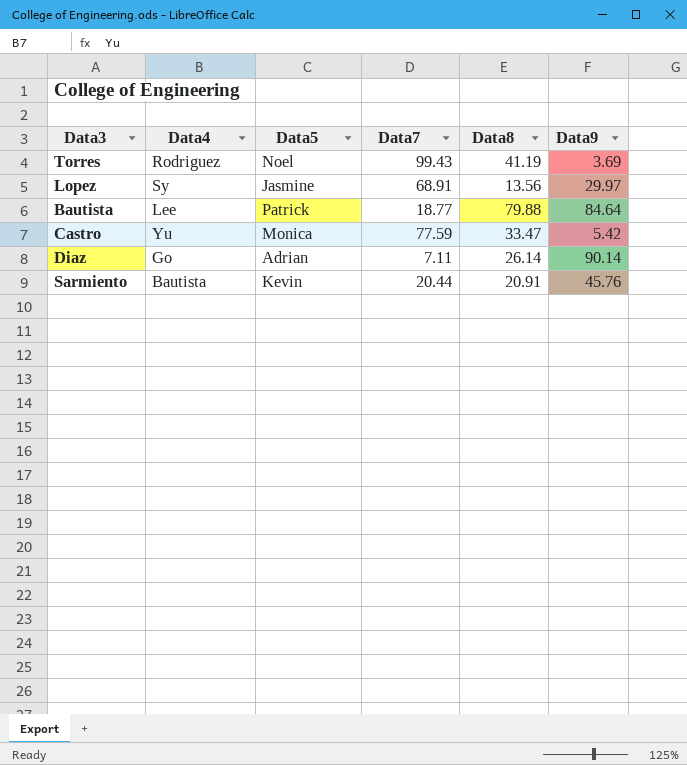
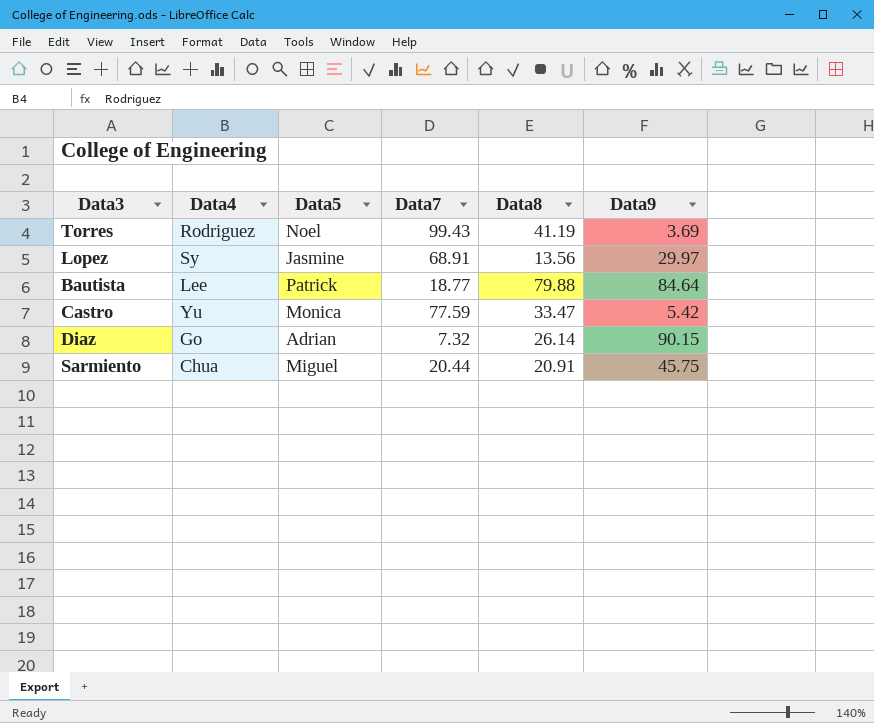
Diaz | Data7: 7.11 -> 7.32
Diaz | Data9: 90.14 -> 90.15
Sarmiento | Data4: Bautista -> Chua
Sarmiento | Data5: Kevin -> Miguel
Sarmiento | Data9: 45.76 -> 45.75

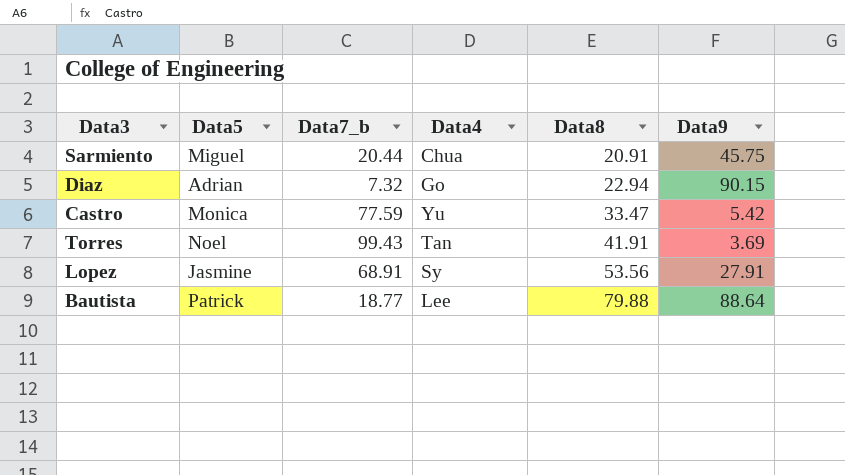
row order: none -> Data8 ascending
column name: Data7 -> Data7_b
column Data4 | position: 2 -> 4
Diaz | Data8: 26.14 -> 22.94
Torres | Data4: Rodriguez -> Tan
Torres | Data8: 41.19 -> 41.91
Lopez | Data8: 13.56 -> 53.56
Lopez | Data9: 29.97 -> 27.91
Bautista | Data9: 84.64 -> 88.64

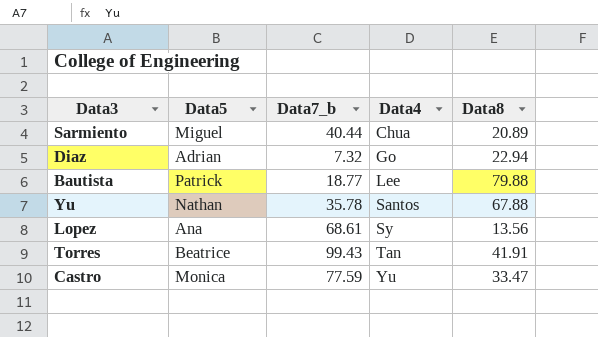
row order: Data8 ascending -> Data4 ascending
column Data9 | position: 6 -> none
Sarmiento | Data7_b: 20.44 -> 40.44
Sarmiento | Data8: 20.91 -> 20.89
row Yu: none -> Nathan | 35.78 | Santos | 67.88
Lopez | Data5: Jasmine -> Ana
Lopez | Data7_b: 68.91 -> 68.61
Lopez | Data8: 53.56 -> 13.56
Torres | Data5: Noel -> Beatrice

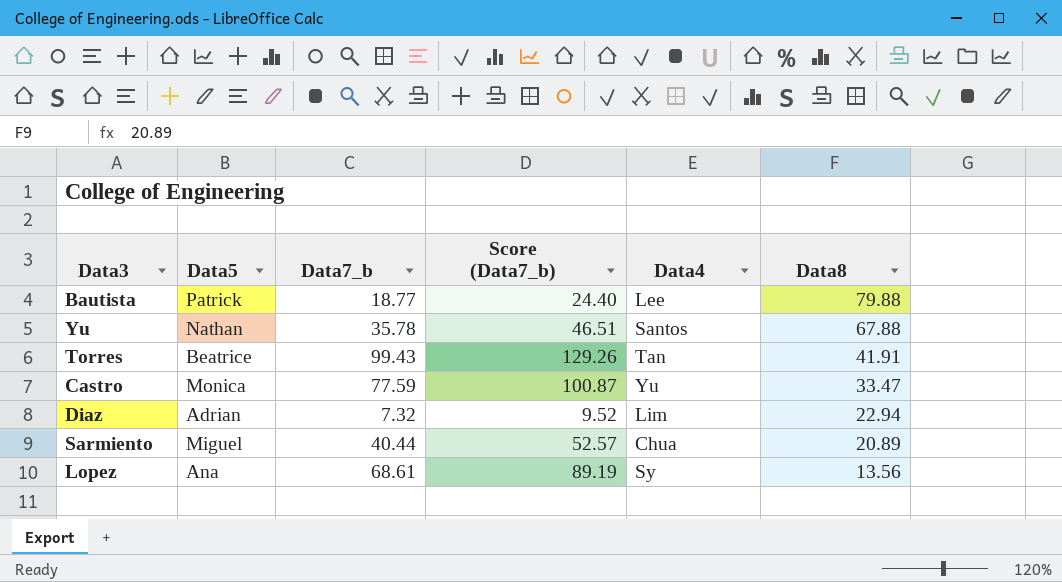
row order: Data4 ascending -> Data8 descending
column Score (Data7_b) | formula: none -> [Data7_b] * 1.3
Diaz | Data4: Go -> Lim

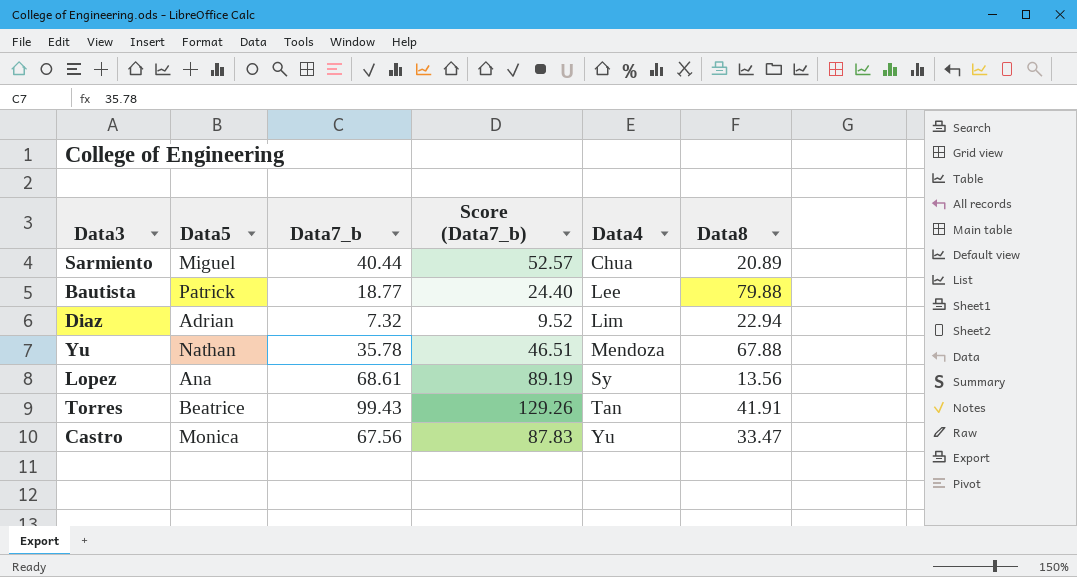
row order: Data8 descending -> Data4 ascending
Yu | Data4: Santos -> Mendoza
Castro | Data7_b: 77.59 -> 67.56
Castro | Score (Data7_b): 100.87 -> 87.83

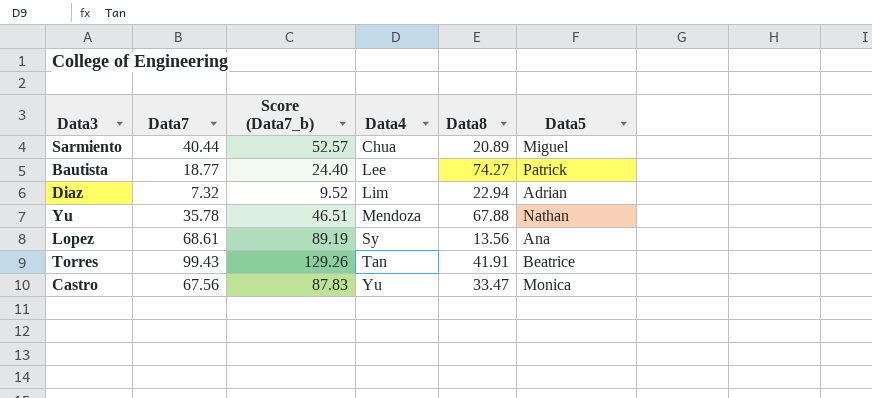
column name: Data7_b -> Data7
column Data5 | position: 2 -> 6
Bautista | Data8: 79.88 -> 74.27

